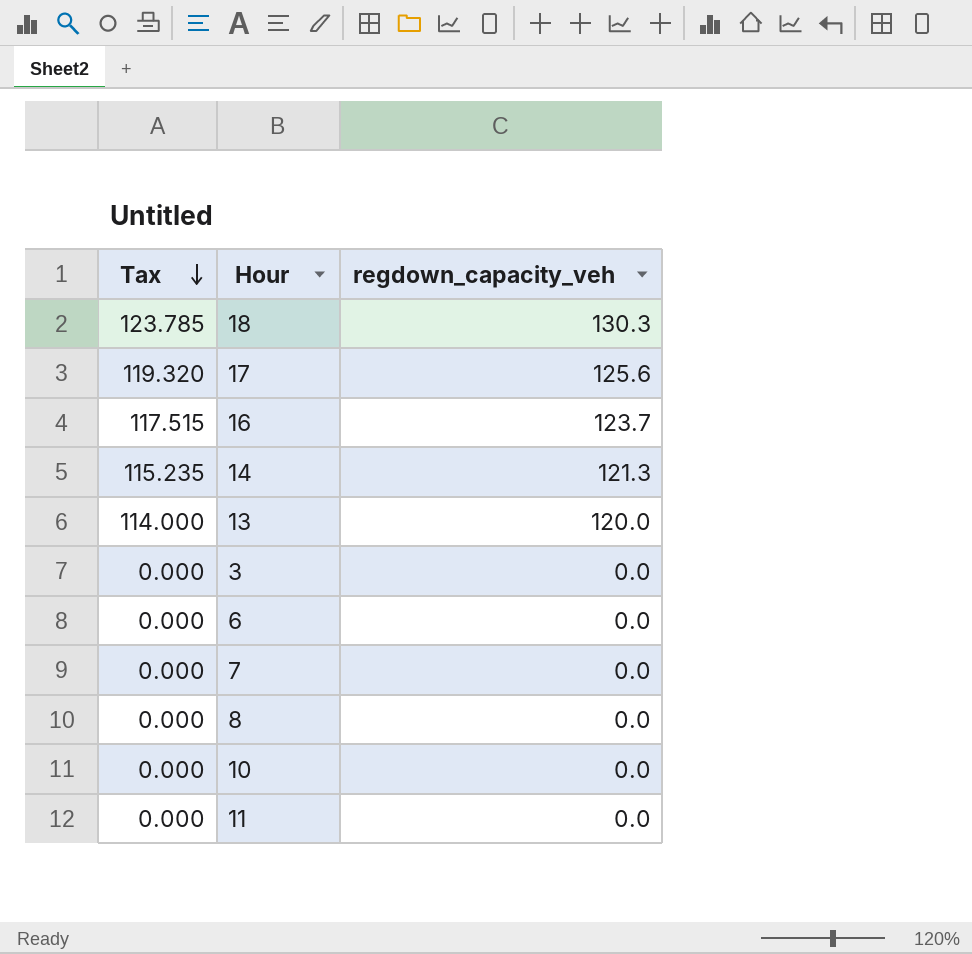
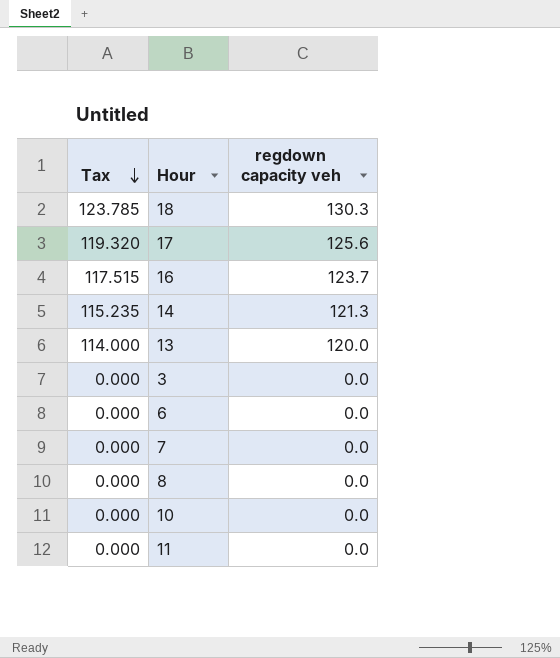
column name: regdown_capacity_veh -> regdown capacity veh

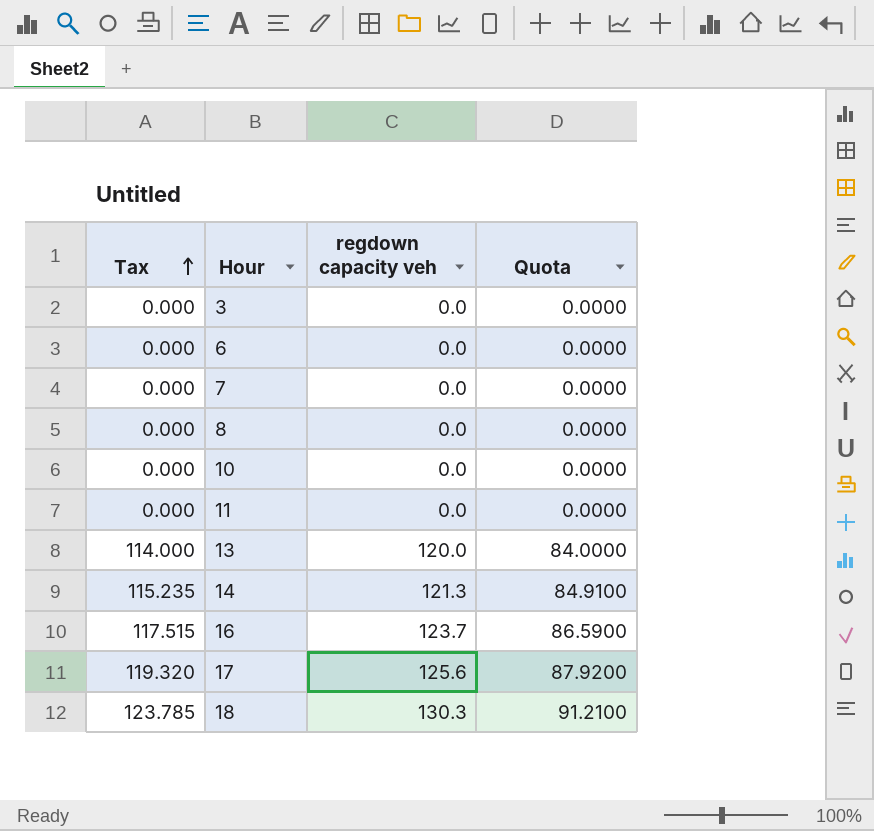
row order: Tax descending -> Tax ascending
column Quota | formula: none -> [regdown capacity veh] * 0.7

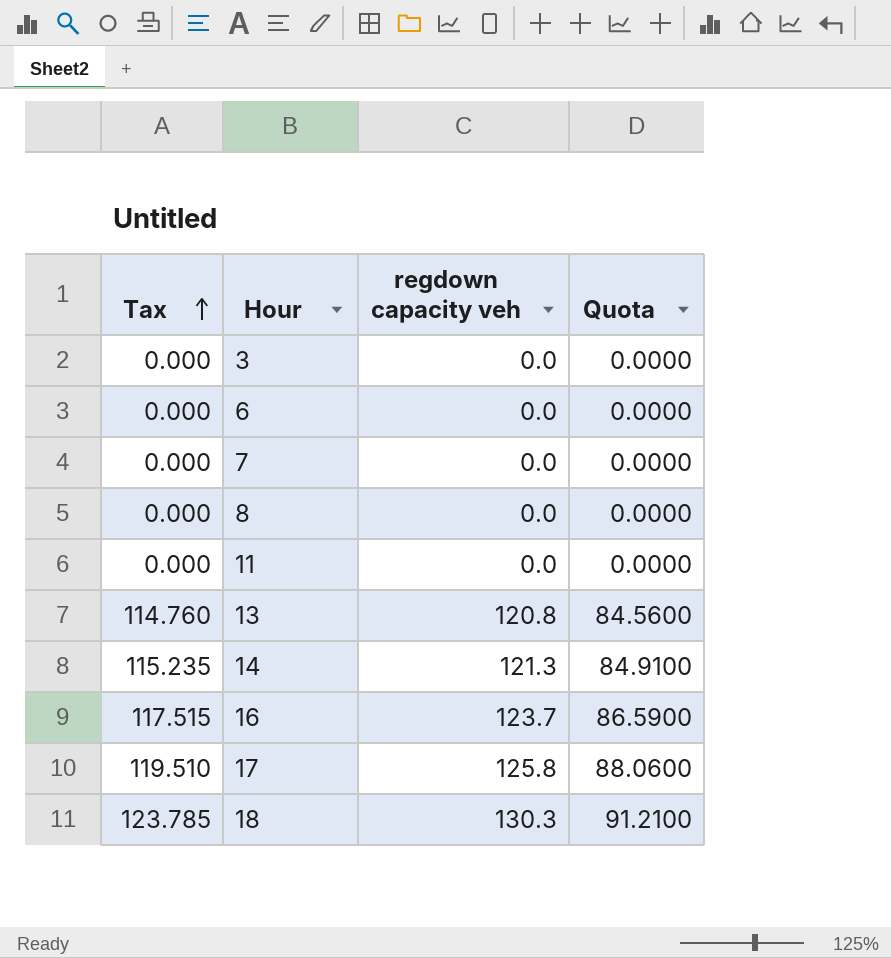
row 10: 0.000 | 0.0 | 0.0000 -> none
13 | Tax: 114.000 -> 114.760
13 | regdown capacity veh: 120.0 -> 120.8
13 | Quota: 84.0000 -> 84.5600
17 | Tax: 119.320 -> 119.510
17 | regdown capacity veh: 125.6 -> 125.8
17 | Quota: 87.9200 -> 88.0600

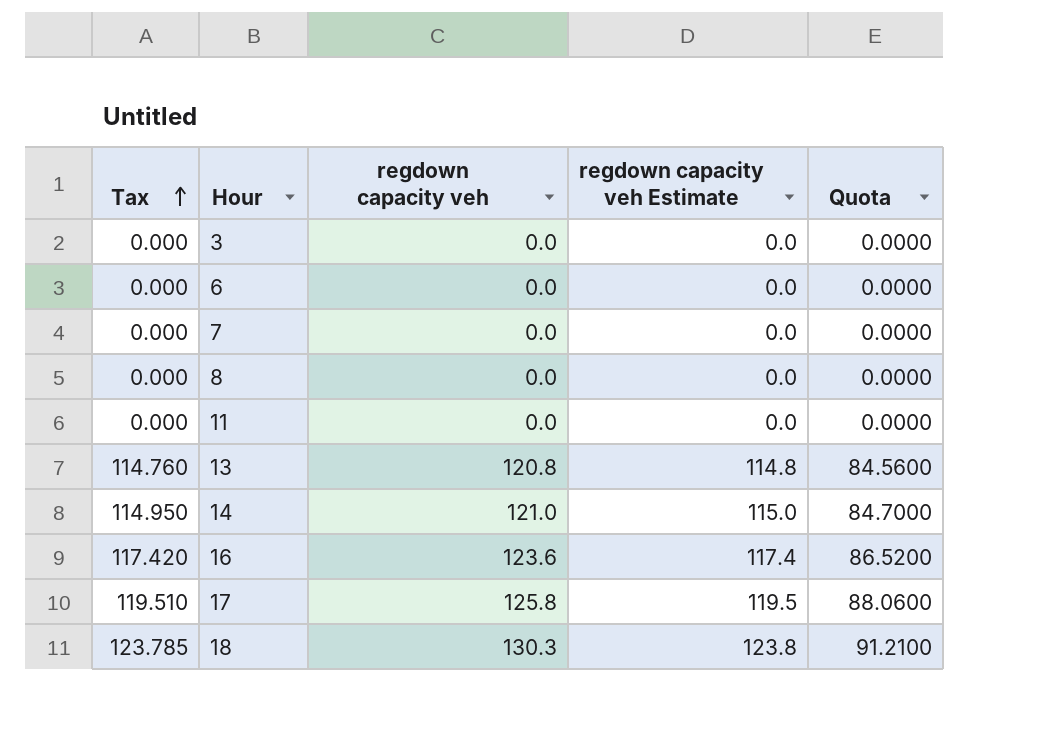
column regdown capacity veh Estimate | formula: none -> [regdown capacity veh] * 0.95
14 | Tax: 115.235 -> 114.950
14 | regdown capacity veh: 121.3 -> 121.0
14 | Quota: 84.9100 -> 84.7000
16 | Tax: 117.515 -> 117.420
16 | regdown capacity veh: 123.7 -> 123.6
16 | Quota: 86.5900 -> 86.5200

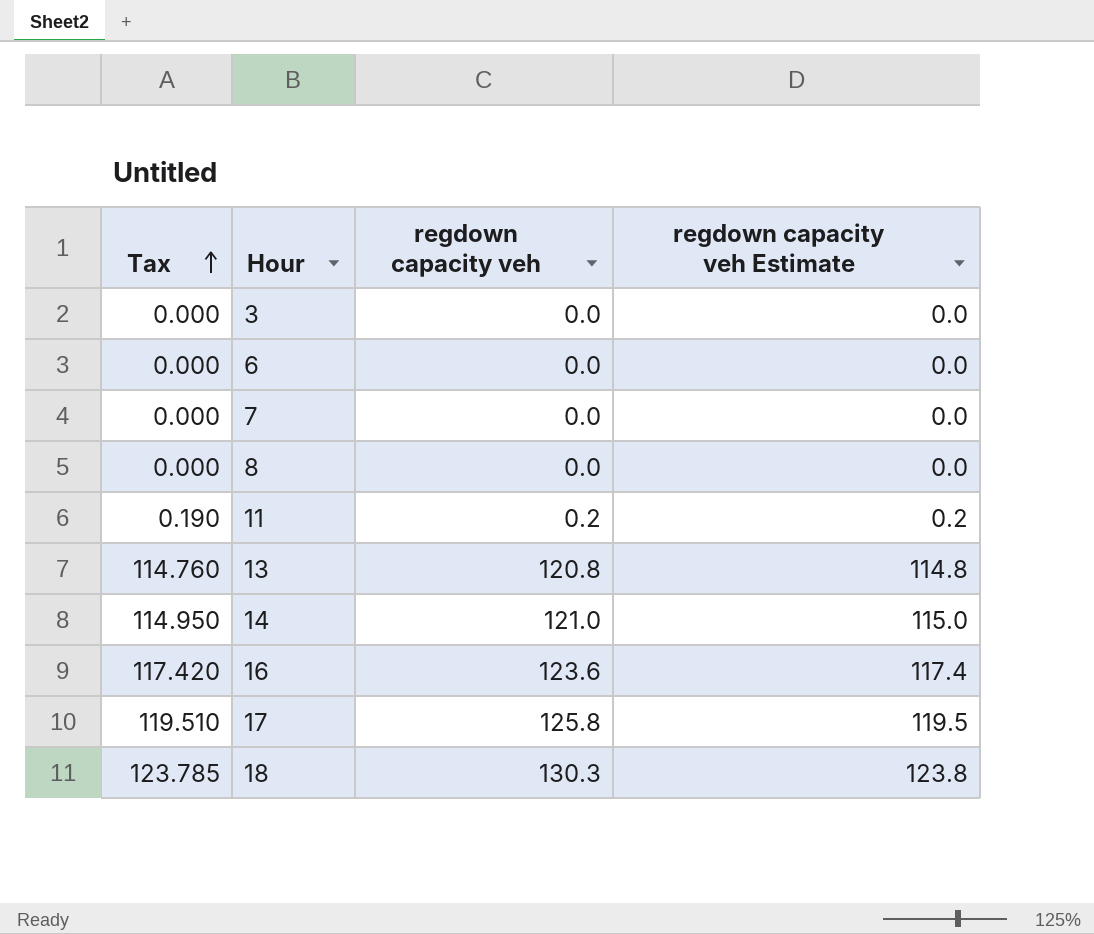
column Quota | formula: [regdown capacity veh] * 0.7 -> none
11 | Tax: 0.000 -> 0.190
11 | regdown capacity veh: 0.0 -> 0.2
11 | regdown capacity veh Estimate: 0.0 -> 0.2

